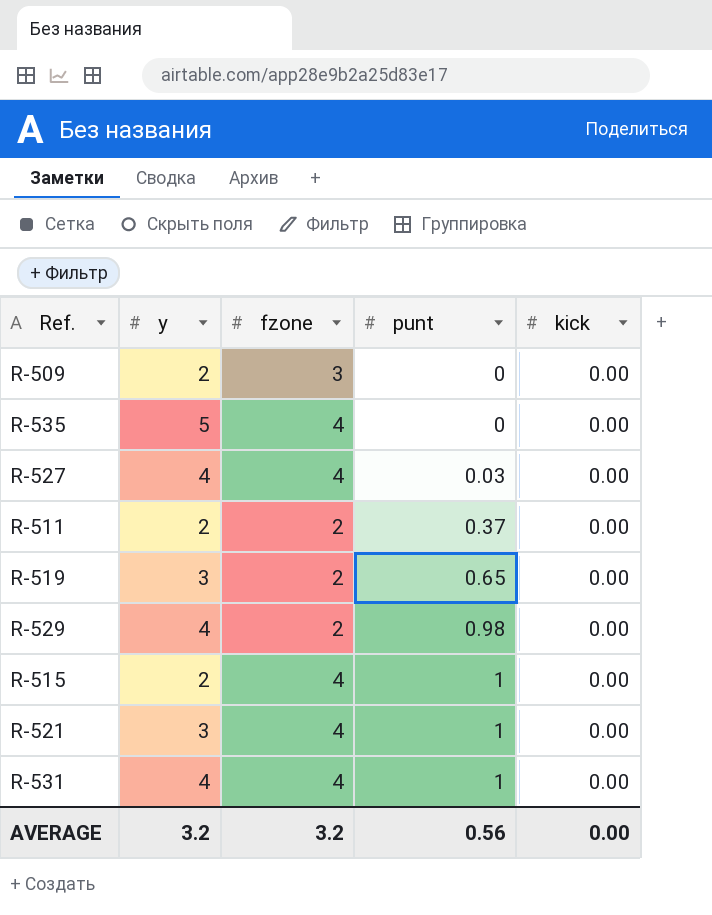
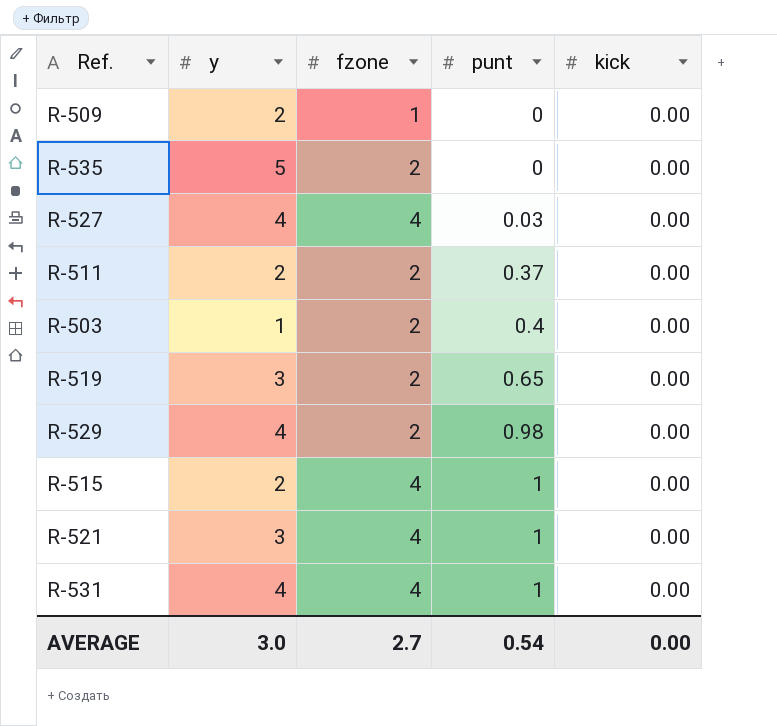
R-509 | fzone: 3 -> 1
R-535 | fzone: 4 -> 2
row R-503: none -> 1 | 2 | 0.4 | 0.00
AVERAGE | y: 3.2 -> 3.0
AVERAGE | fzone: 3.2 -> 2.7
AVERAGE | punt: 0.56 -> 0.54

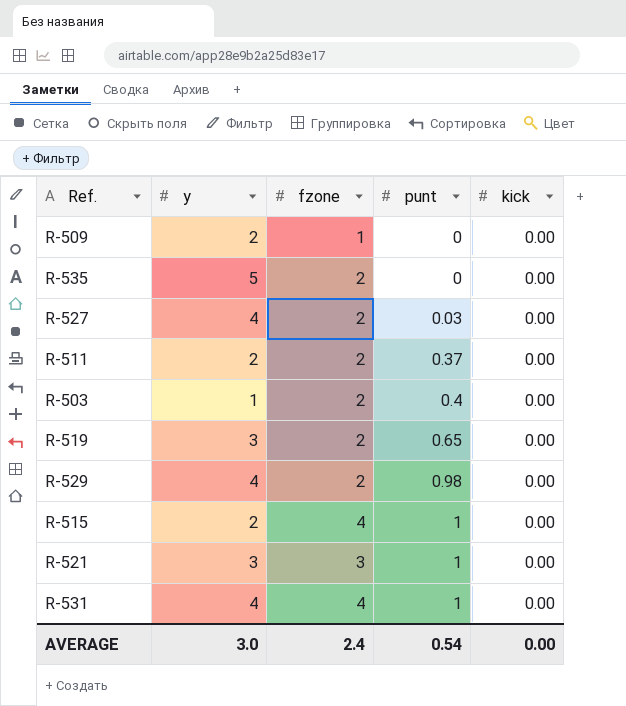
R-527 | fzone: 4 -> 2
R-521 | fzone: 4 -> 3
AVERAGE | fzone: 2.7 -> 2.4

